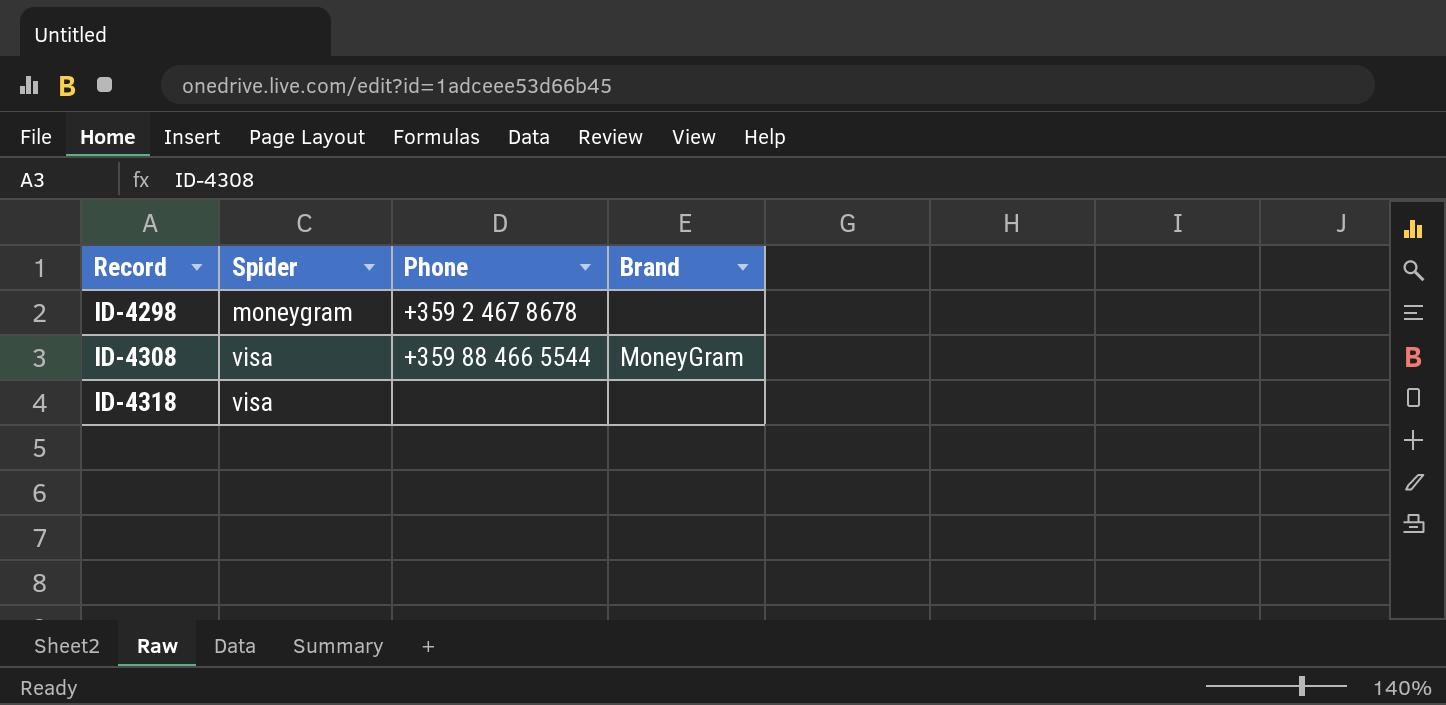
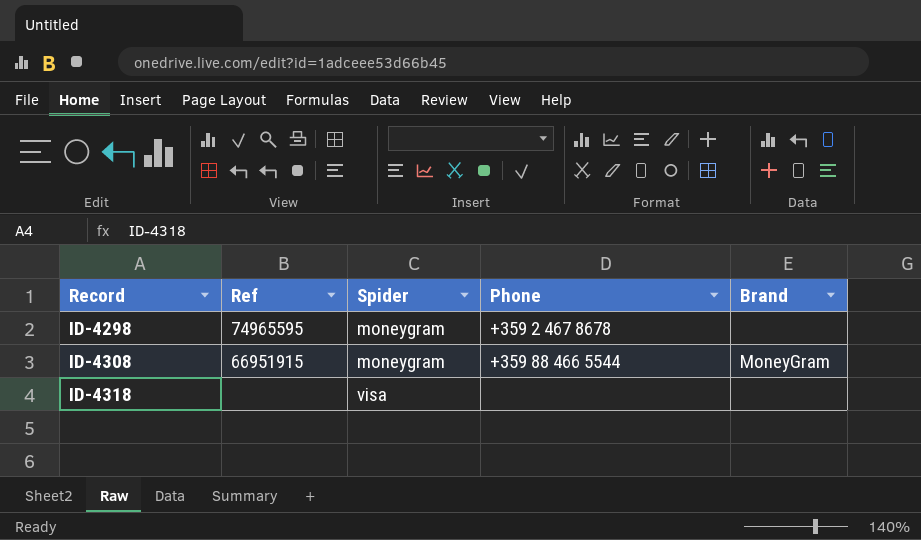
column Ref | position: none -> 2
ID-4308 | Spider: visa -> moneygram

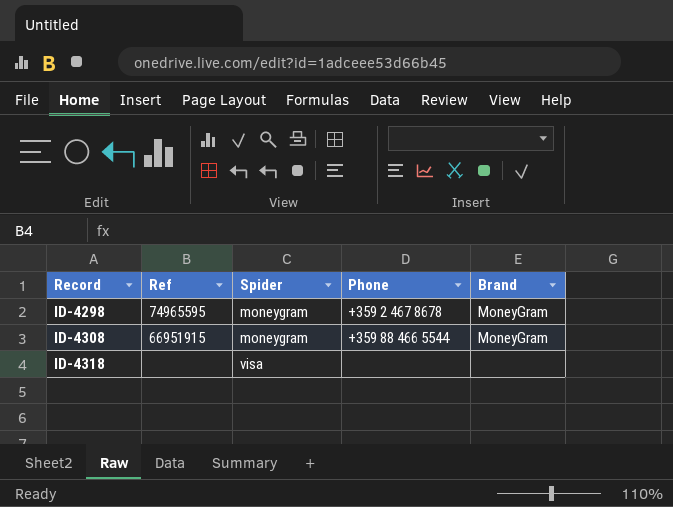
ID-4298 | Brand: none -> MoneyGram

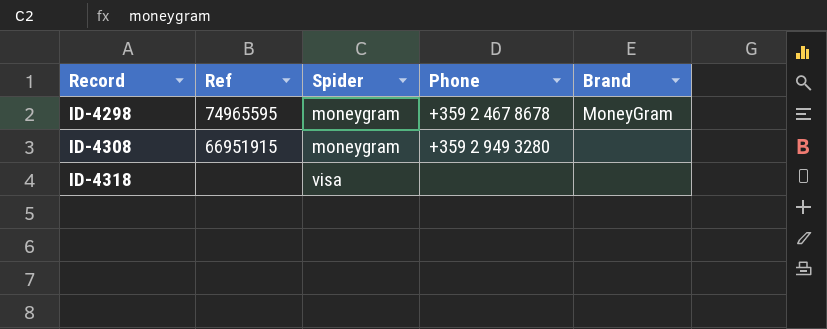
ID-4308 | Phone: +359 88 466 5544 -> +359 2 949 3280
ID-4308 | Brand: MoneyGram -> none

